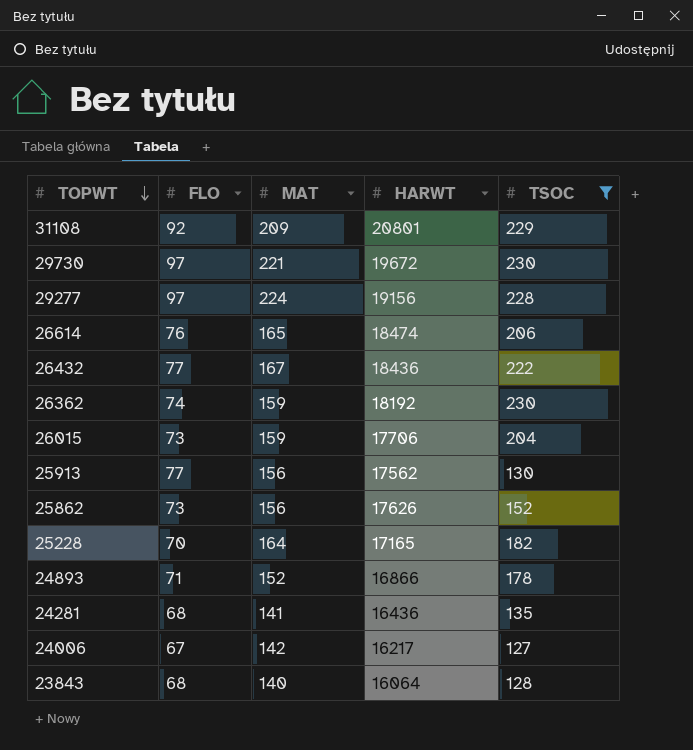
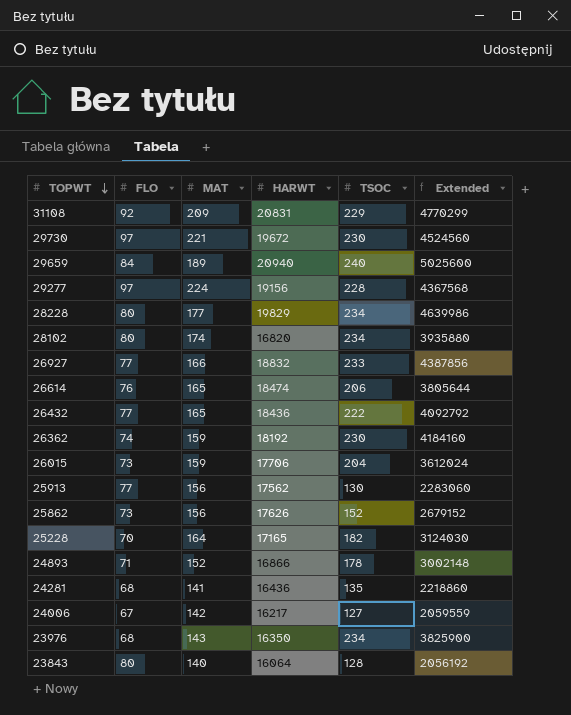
filter: TSOC <= 230 -> none
column Extended | formula: none -> [HARWT] * [TSOC]
31108 | HARWT: 20801 -> 20831
26432 | MAT: 167 -> 165
23843 | FLO: 68 -> 80

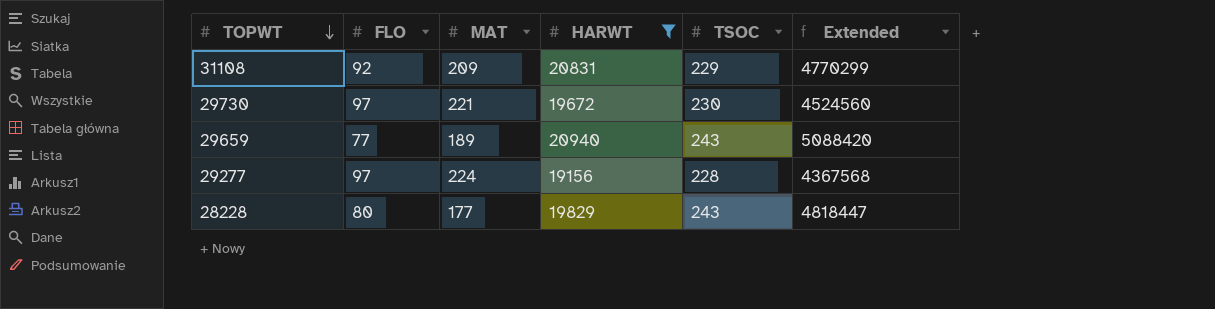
filter: none -> HARWT >= 19156
29659 | FLO: 84 -> 77
29659 | TSOC: 240 -> 243
29659 | Extended: 5025600 -> 5088420
28228 | TSOC: 234 -> 243
28228 | Extended: 4639986 -> 4818447

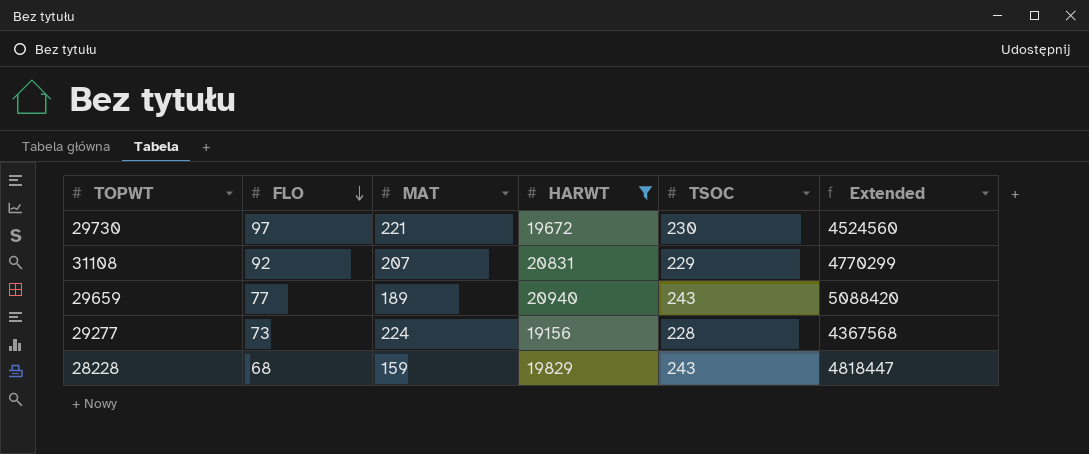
row order: TOPWT descending -> FLO descending
31108 | MAT: 209 -> 207
29277 | FLO: 97 -> 73
28228 | FLO: 80 -> 68
28228 | MAT: 177 -> 159

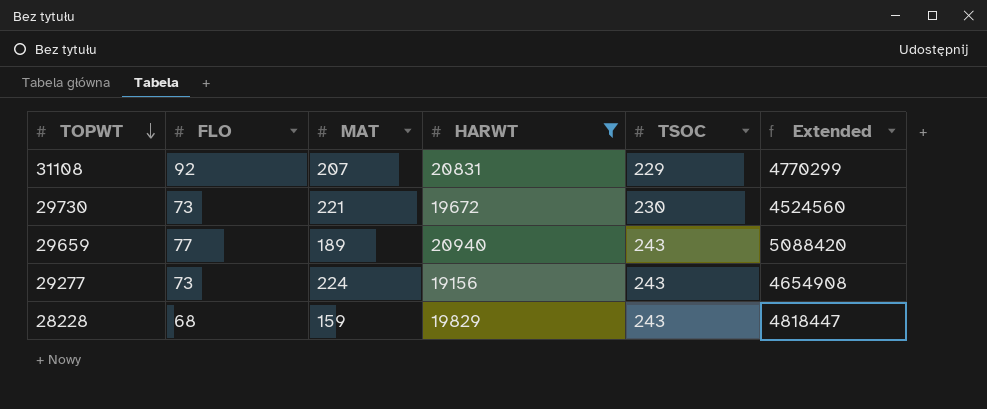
row order: FLO descending -> TOPWT descending
29730 | FLO: 97 -> 73
29277 | TSOC: 228 -> 243
29277 | Extended: 4367568 -> 4654908

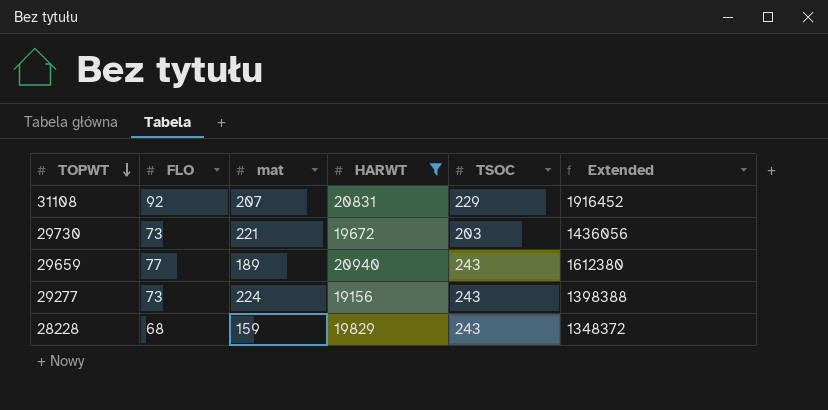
column name: MAT -> mat
column Extended | formula: [HARWT] * [TSOC] -> [FLO] * [HARWT]
29730 | TSOC: 230 -> 203

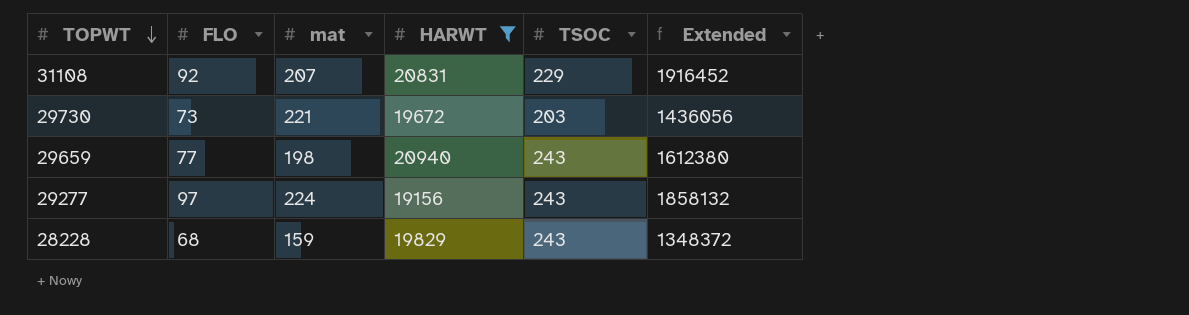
29659 | mat: 189 -> 198
29277 | FLO: 73 -> 97
29277 | Extended: 1398388 -> 1858132

